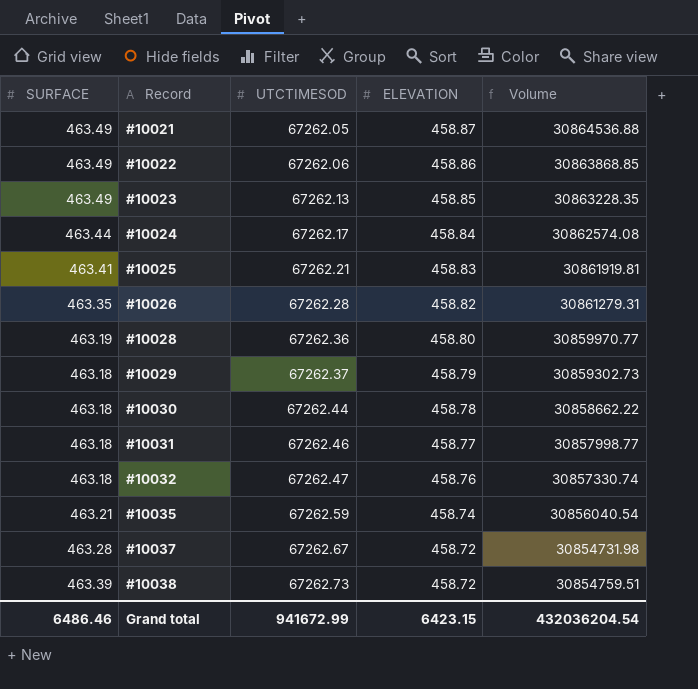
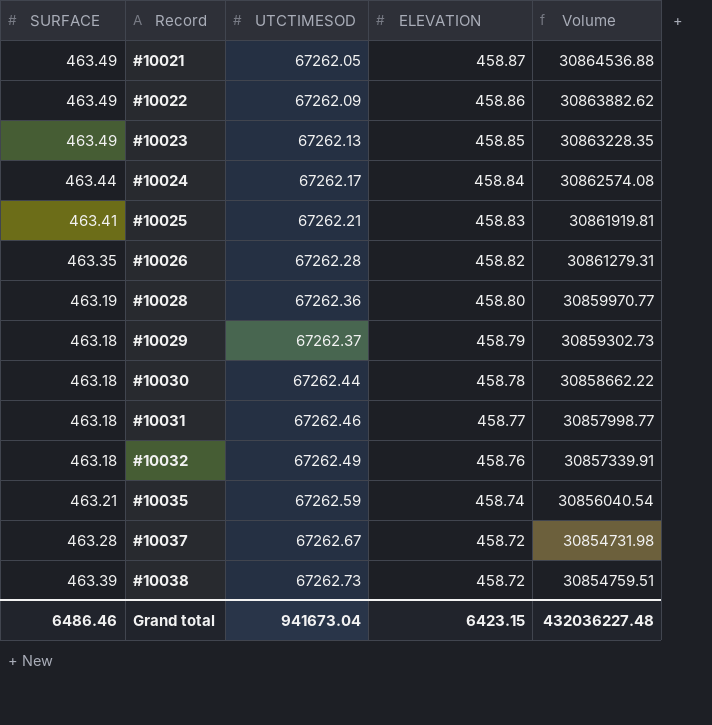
#10022 | UTCTIMESOD: 67262.06 -> 67262.09
#10022 | Volume: 30863868.85 -> 30863882.62
#10032 | UTCTIMESOD: 67262.47 -> 67262.49
#10032 | Volume: 30857330.74 -> 30857339.91
Grand total | UTCTIMESOD: 941672.99 -> 941673.04
Grand total | Volume: 432036204.54 -> 432036227.48

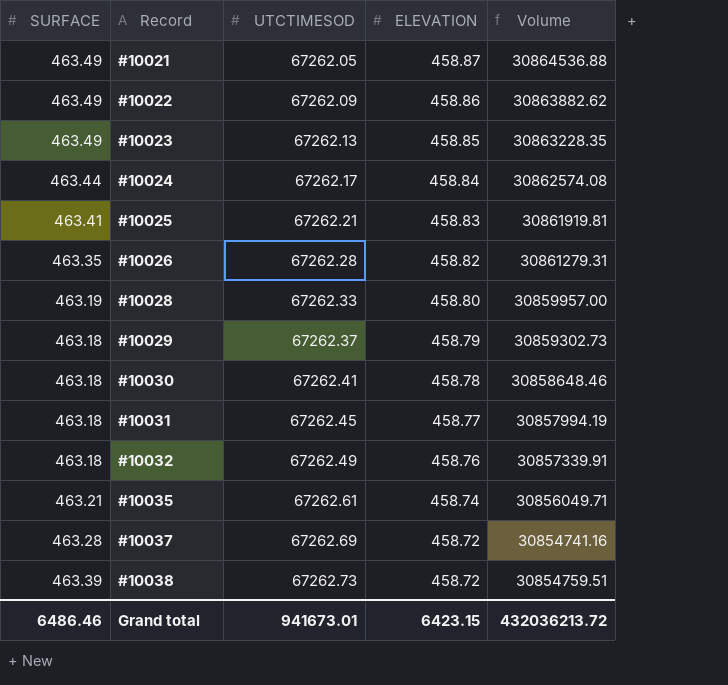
#10028 | UTCTIMESOD: 67262.36 -> 67262.33
#10028 | Volume: 30859970.77 -> 30859957.00
#10030 | UTCTIMESOD: 67262.44 -> 67262.41
#10030 | Volume: 30858662.22 -> 30858648.46
#10031 | UTCTIMESOD: 67262.46 -> 67262.45
#10031 | Volume: 30857998.77 -> 30857994.19
#10035 | UTCTIMESOD: 67262.59 -> 67262.61
#10035 | Volume: 30856040.54 -> 30856049.71
#10037 | UTCTIMESOD: 67262.67 -> 67262.69
#10037 | Volume: 30854731.98 -> 30854741.16
Grand total | UTCTIMESOD: 941673.04 -> 941673.01
Grand total | Volume: 432036227.48 -> 432036213.72

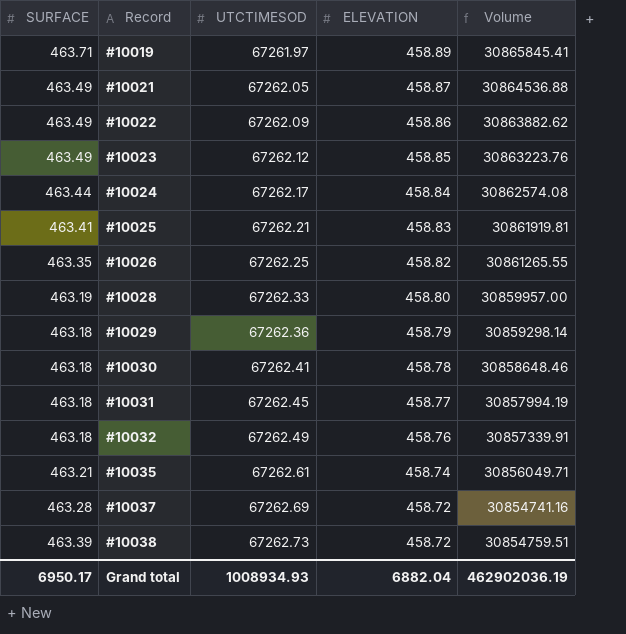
row #10019: none -> 463.71 | 67261.97 | 458.89 | 30865845.41
#10023 | UTCTIMESOD: 67262.13 -> 67262.12
#10023 | Volume: 30863228.35 -> 30863223.76
#10026 | UTCTIMESOD: 67262.28 -> 67262.25
#10026 | Volume: 30861279.31 -> 30861265.55
#10029 | UTCTIMESOD: 67262.37 -> 67262.36
#10029 | Volume: 30859302.73 -> 30859298.14
Grand total | SURFACE: 6486.46 -> 6950.17
Grand total | UTCTIMESOD: 941673.01 -> 1008934.93
Grand total | ELEVATION: 6423.15 -> 6882.04
Grand total | Volume: 432036213.72 -> 462902036.19

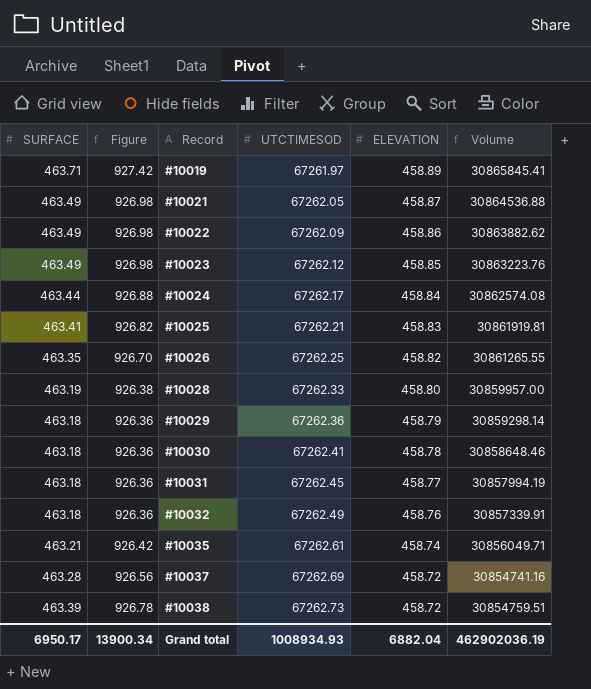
column Figure | formula: none -> [SURFACE] * 2

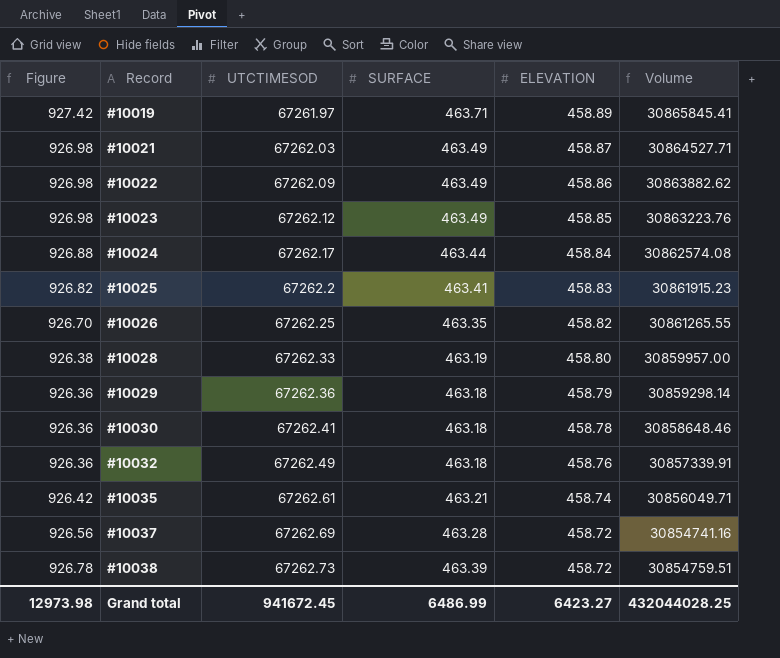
column SURFACE | position: 1 -> 4
row #10031: 463.18 | 926.36 | 67262.45 | 458.77 | 30857994.19 -> none
#10021 | UTCTIMESOD: 67262.05 -> 67262.03
#10021 | Volume: 30864536.88 -> 30864527.71
#10025 | UTCTIMESOD: 67262.21 -> 67262.2
#10025 | Volume: 30861919.81 -> 30861915.23
Grand total | Figure: 13900.34 -> 12973.98
Grand total | UTCTIMESOD: 1008934.93 -> 941672.45
Grand total | SURFACE: 6950.17 -> 6486.99
Grand total | ELEVATION: 6882.04 -> 6423.27
Grand total | Volume: 462902036.19 -> 432044028.25

